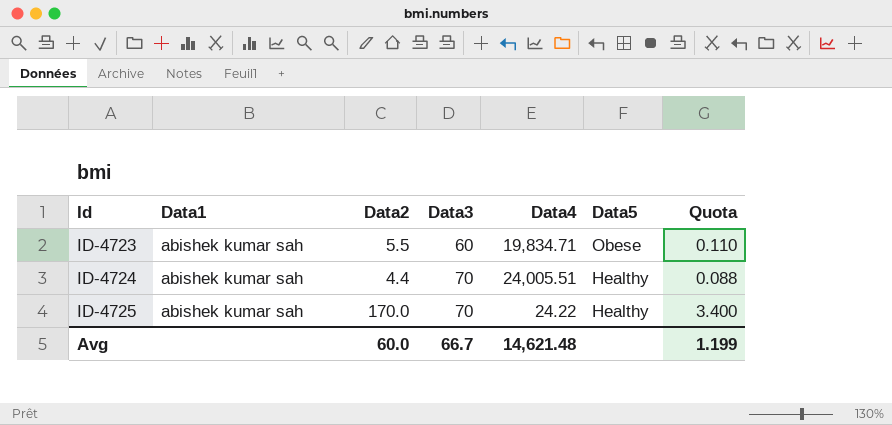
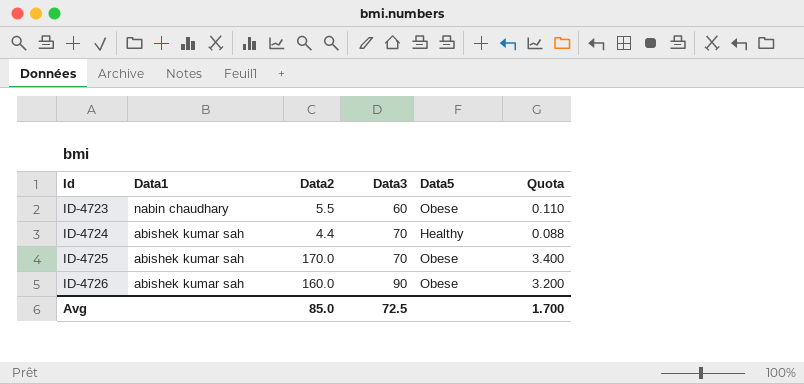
column Data4 | position: 5 -> none
ID-4723 | Data1: abishek kumar sah -> nabin chaudhary
ID-4725 | Data5: Healthy -> Obese
row ID-4726: none -> abishek kumar sah | 160.0 | 90 | Obese | 3.200
Avg | Data2: 60.0 -> 85.0
Avg | Data3: 66.7 -> 72.5
Avg | Quota: 1.199 -> 1.700

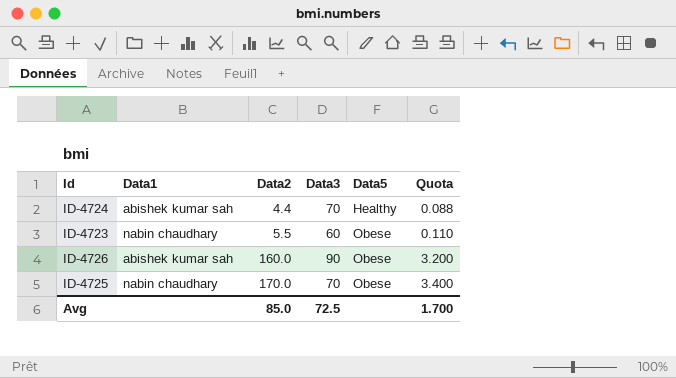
row order: Id ascending -> Data2 ascending
ID-4725 | Data1: abishek kumar sah -> nabin chaudhary

